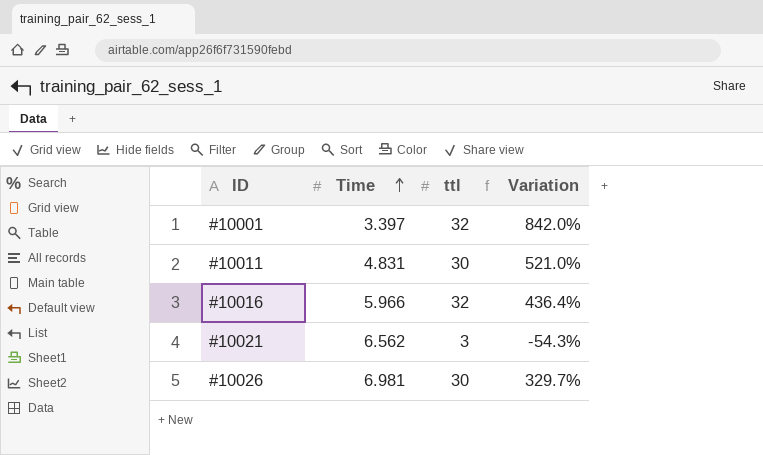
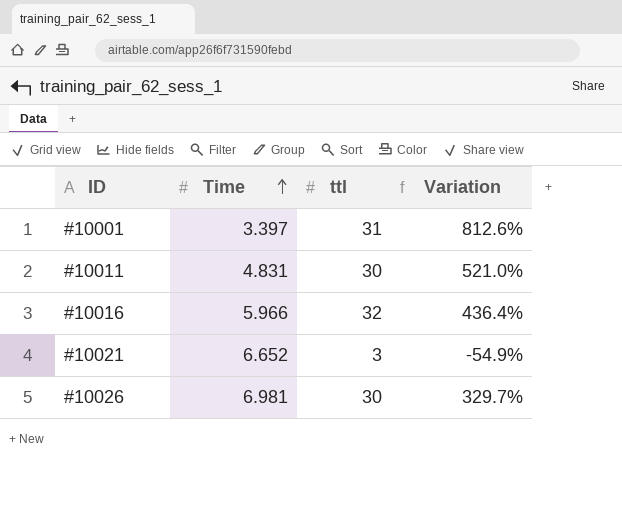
#10001 | ttl: 32 -> 31
#10001 | Variation: 842.0% -> 812.6%
#10021 | Time: 6.562 -> 6.652
#10021 | Variation: -54.3% -> -54.9%

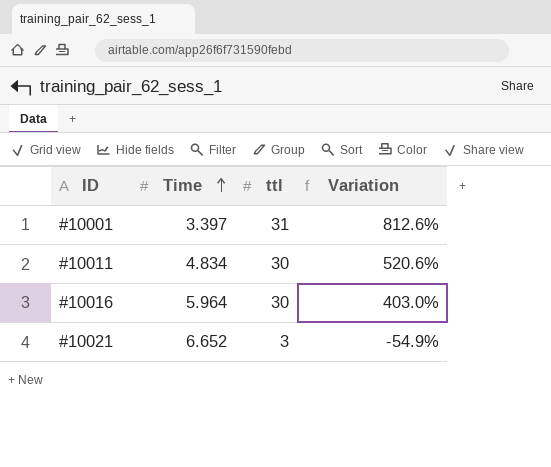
row #10026: 6.981 | 30 | 329.7% -> none
#10011 | Time: 4.831 -> 4.834
#10011 | Variation: 521.0% -> 520.6%
#10016 | Time: 5.966 -> 5.964
#10016 | ttl: 32 -> 30
#10016 | Variation: 436.4% -> 403.0%

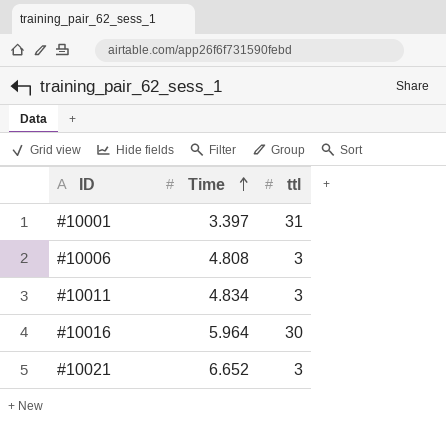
column Variation | formula: ([ttl] - [Time]) / [Time] -> none
row #10006: none -> 4.808 | 3
#10011 | ttl: 30 -> 3

